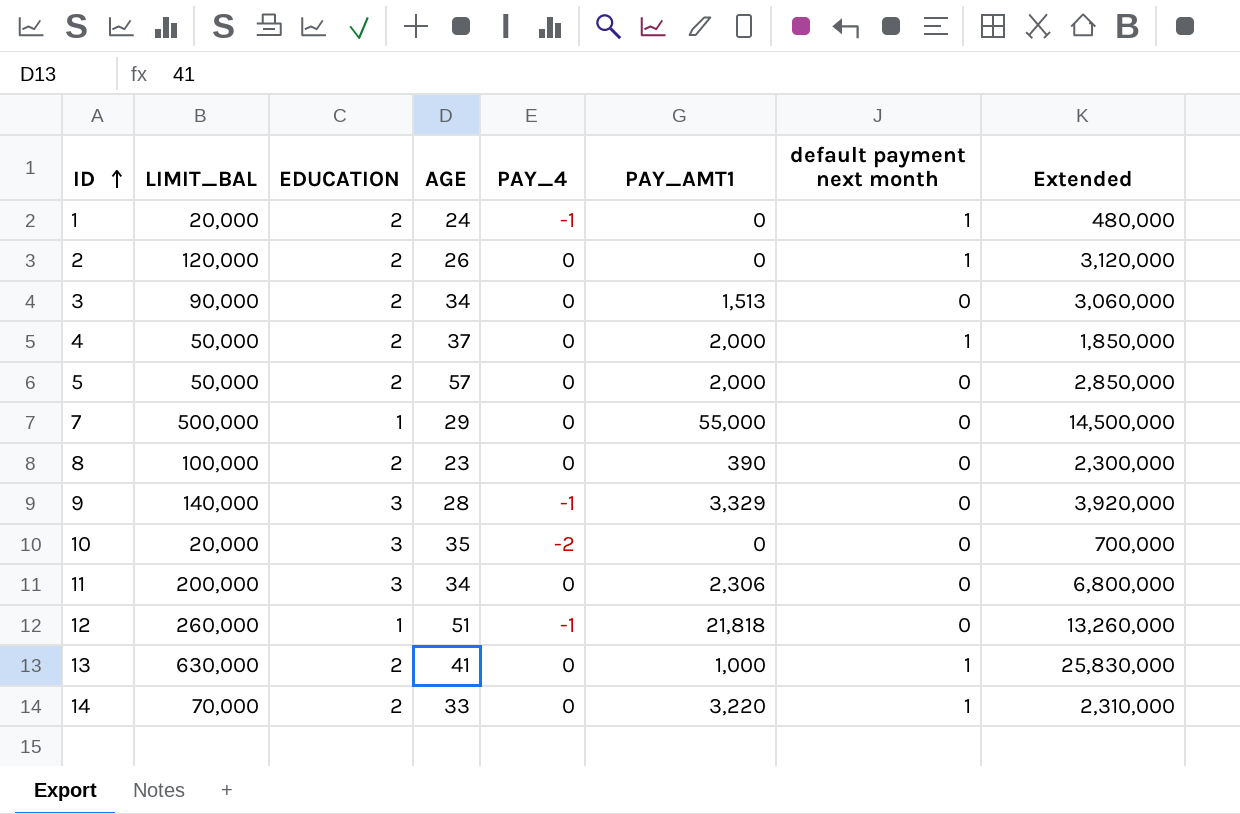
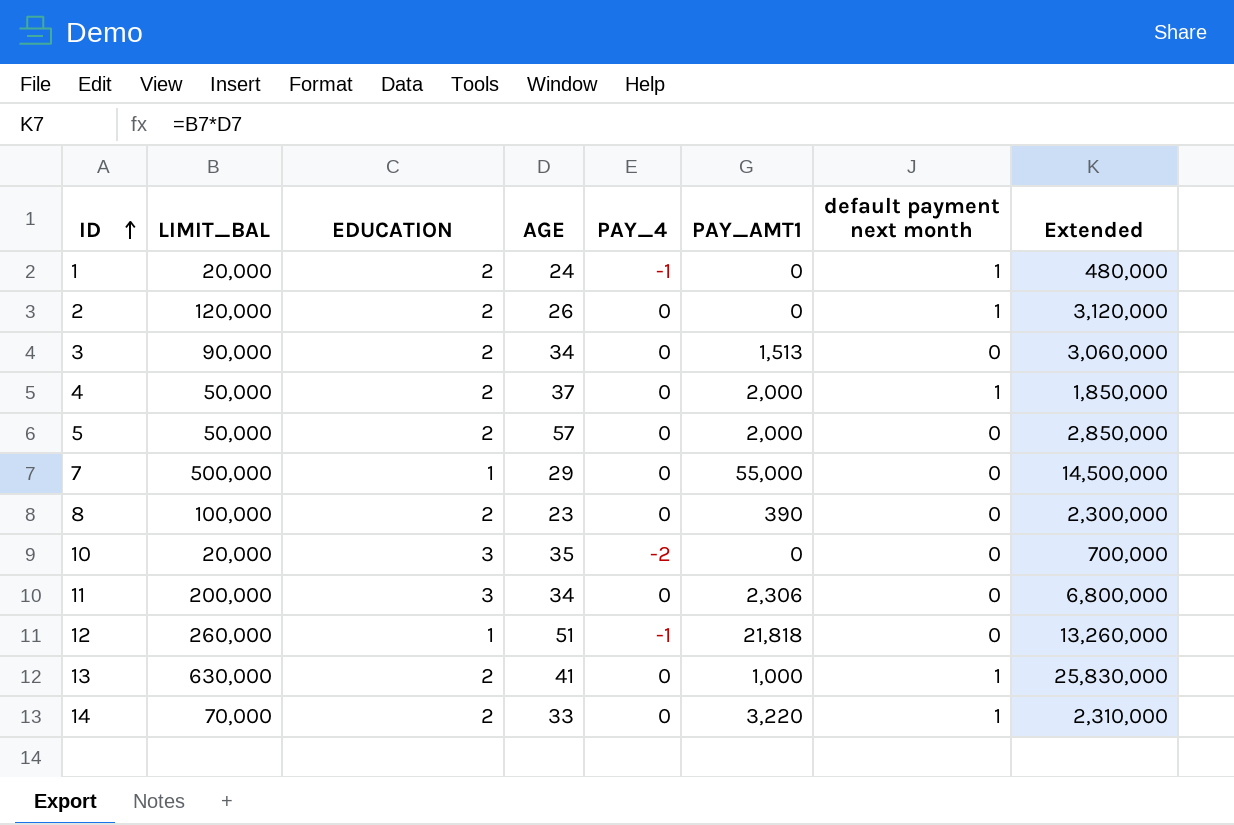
row 9: 140,000 | 3 | 28 | -1 | 3,329 | 0 | 3,920,000 -> none

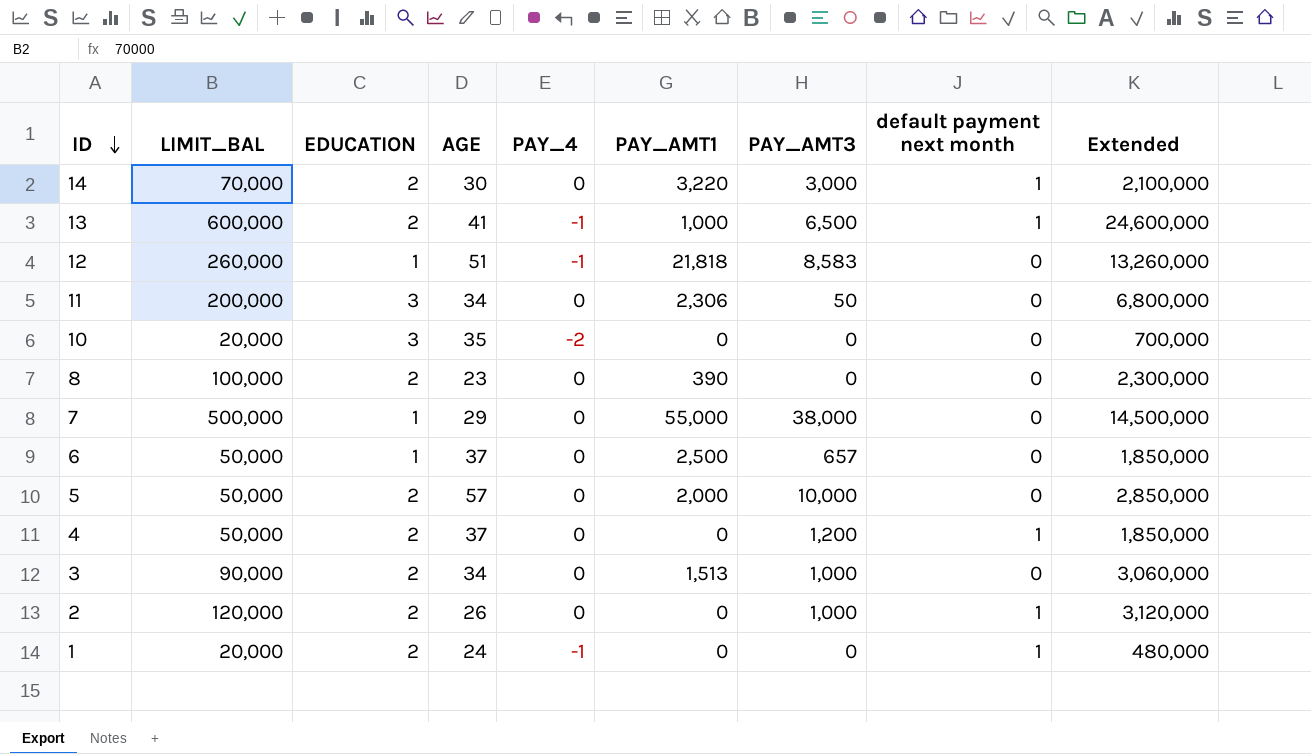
row order: ID ascending -> ID descending
column PAY_AMT3 | position: none -> 7
14 | AGE: 33 -> 30
14 | Extended: 2,310,000 -> 2,100,000
13 | LIMIT_BAL: 630,000 -> 600,000
13 | PAY_4: 0 -> -1
13 | Extended: 25,830,000 -> 24,600,000
row 6: none -> 50,000 | 1 | 37 | 0 | 2,500 | 657 | 0 | 1,850,000
4 | PAY_AMT1: 2,000 -> 0

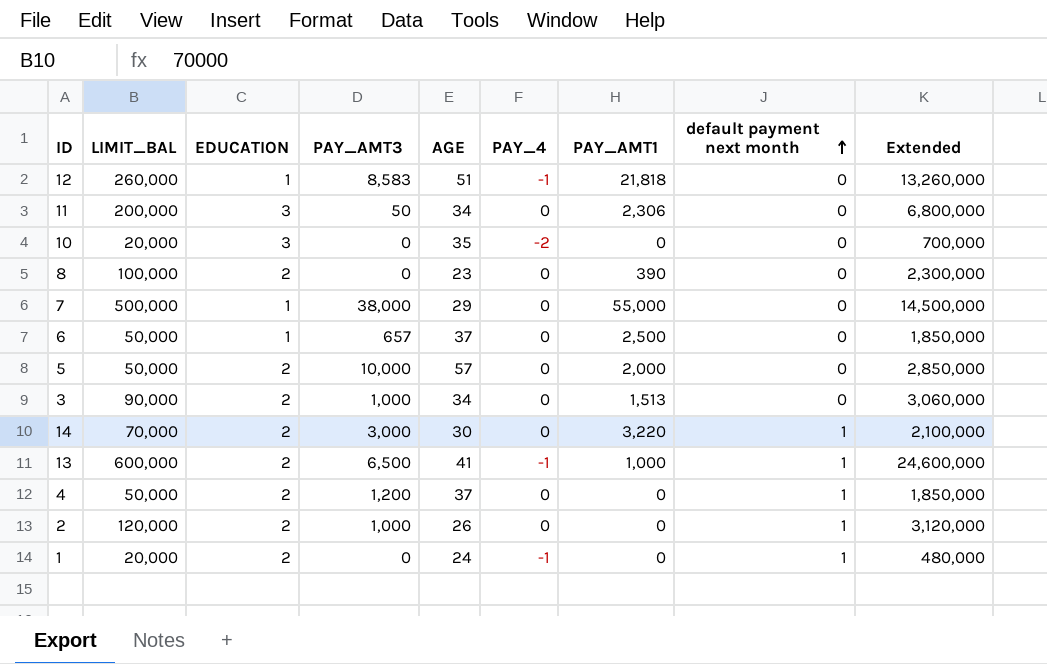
row order: ID descending -> default payment next month ascending
column PAY_AMT3 | position: 7 -> 4

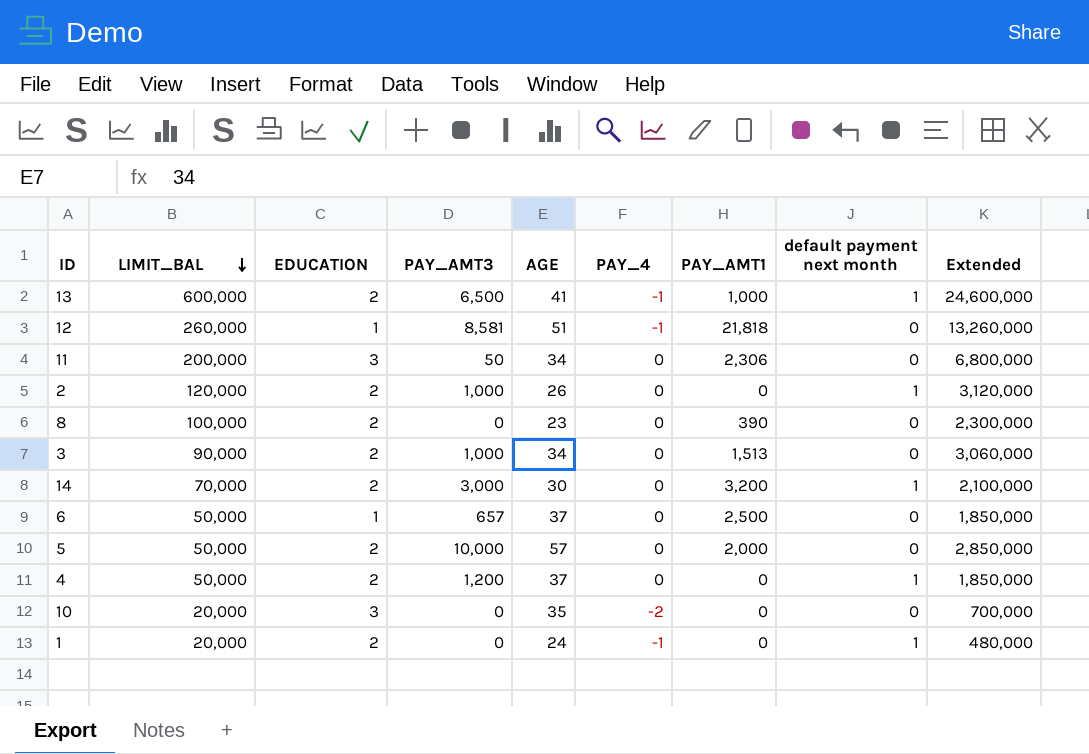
row order: default payment next month ascending -> LIMIT_BAL descending
row 7: 500,000 | 1 | 38,000 | 29 | 0 | 55,000 | 0 | 14,500,000 -> none
12 | PAY_AMT3: 8,583 -> 8,581
14 | PAY_AMT1: 3,220 -> 3,200

